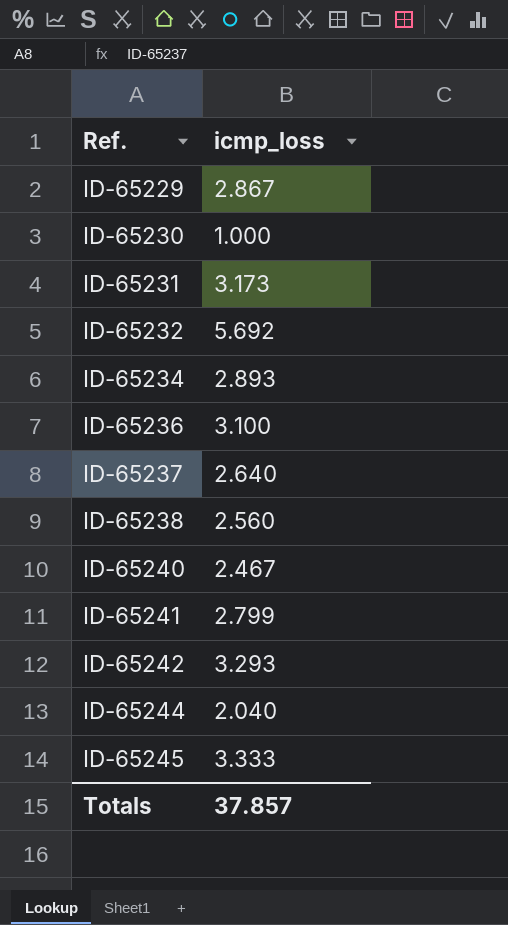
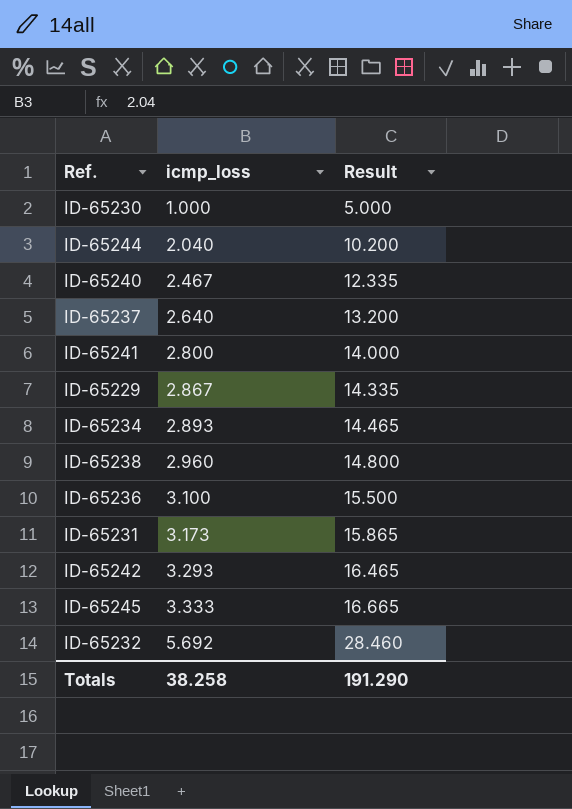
row order: Ref. ascending -> icmp_loss ascending
column Result | formula: none -> [icmp_loss] * 5
ID-65241 | icmp_loss: 2.799 -> 2.800
ID-65238 | icmp_loss: 2.560 -> 2.960
Totals | icmp_loss: 37.857 -> 38.258

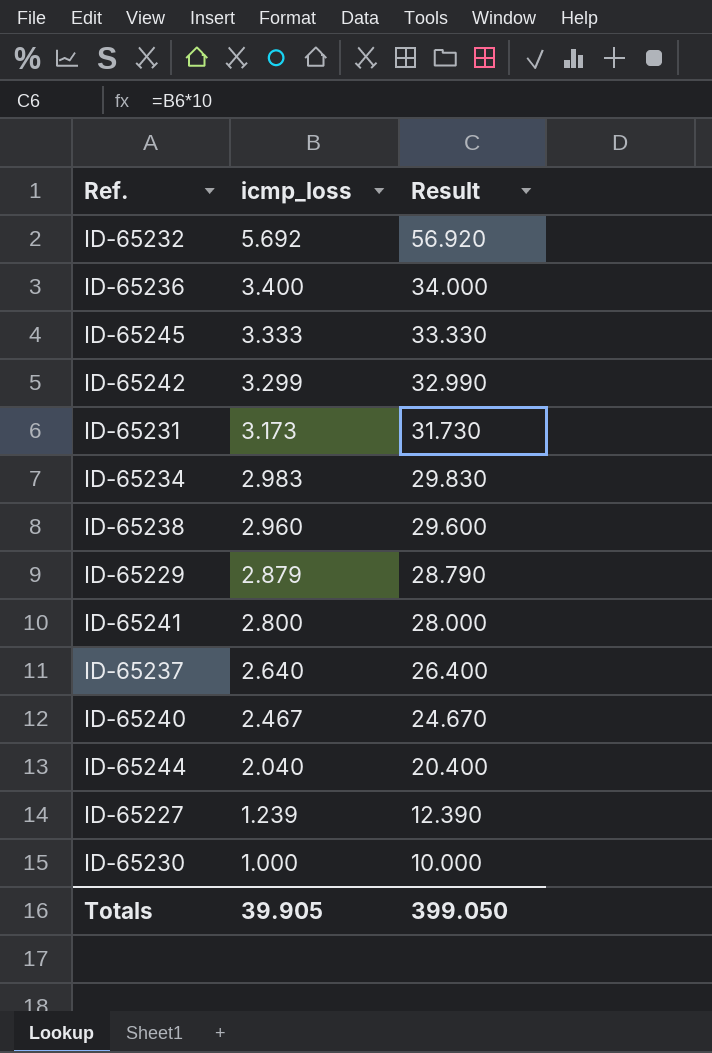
row order: icmp_loss ascending -> icmp_loss descending
column Result | formula: [icmp_loss] * 5 -> [icmp_loss] * 10
ID-65236 | icmp_loss: 3.100 -> 3.400
ID-65242 | icmp_loss: 3.293 -> 3.299
ID-65234 | icmp_loss: 2.893 -> 2.983
ID-65229 | icmp_loss: 2.867 -> 2.879
row ID-65227: none -> 1.239 | 12.390
Totals | icmp_loss: 38.258 -> 39.905
Totals | Result: 191.290 -> 399.050

